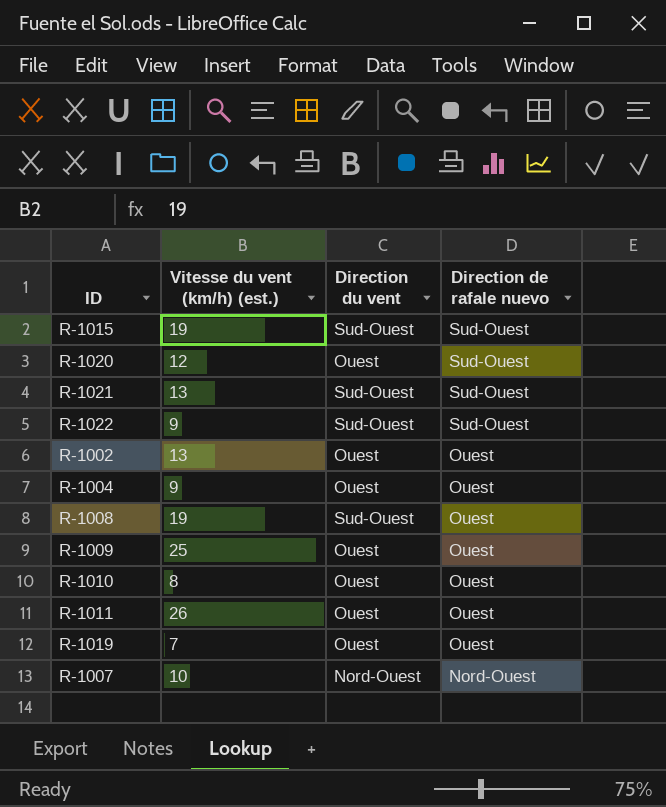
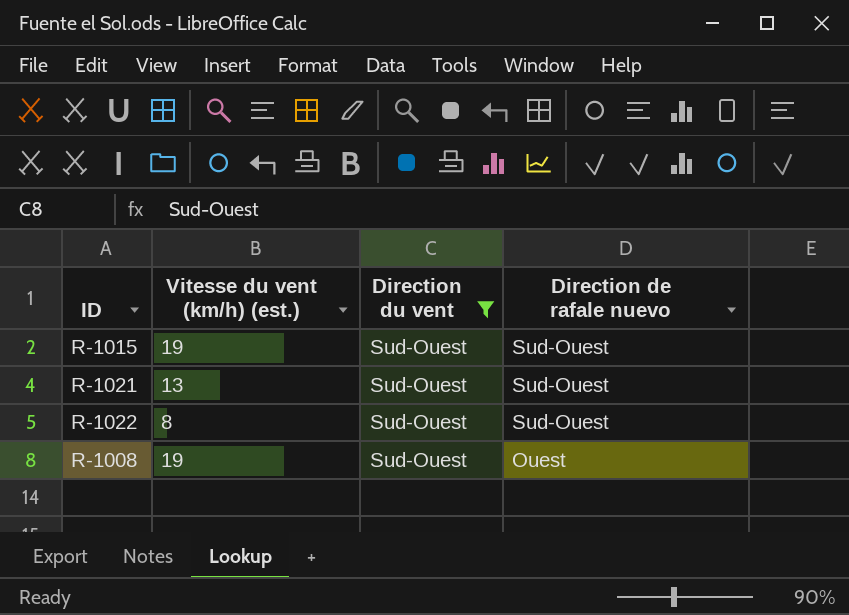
filter: none -> Direction du vent = Sud-Ouest
R-1022 | Vitesse du vent (km/h) (est.): 9 -> 8

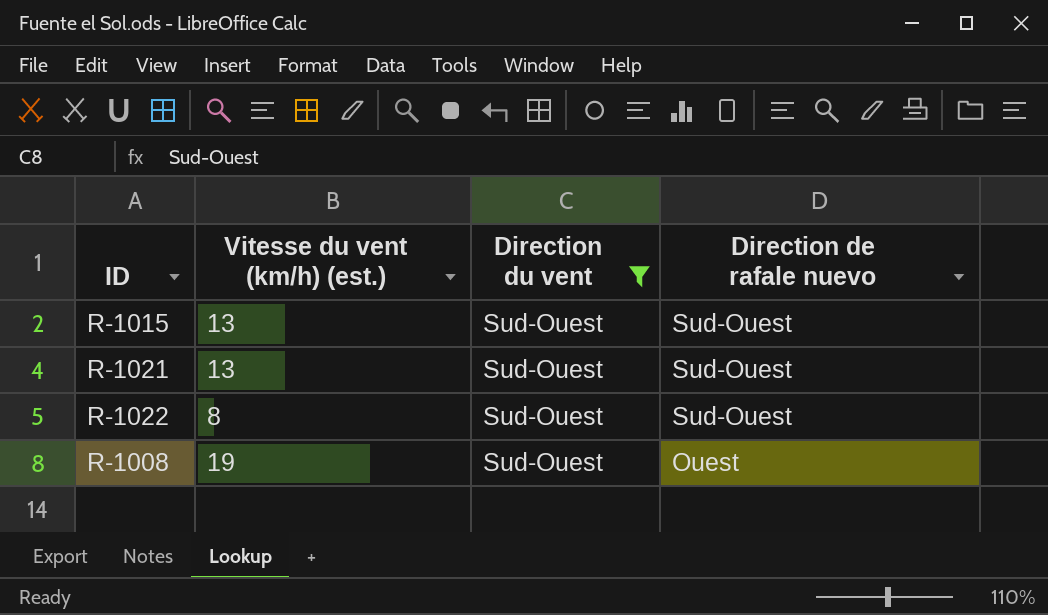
R-1015 | Vitesse du vent (km/h) (est.): 19 -> 13

